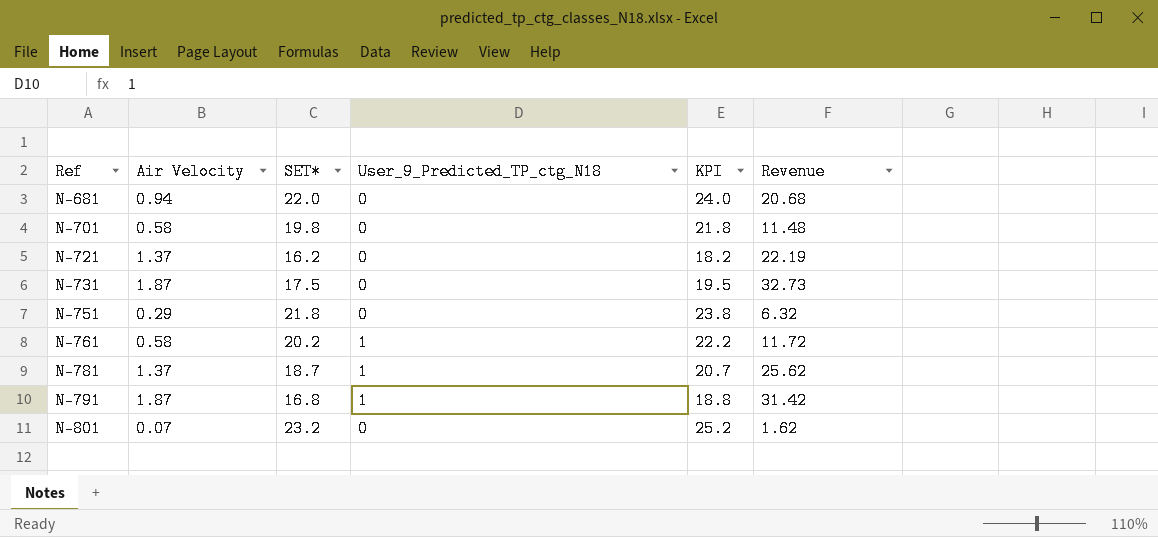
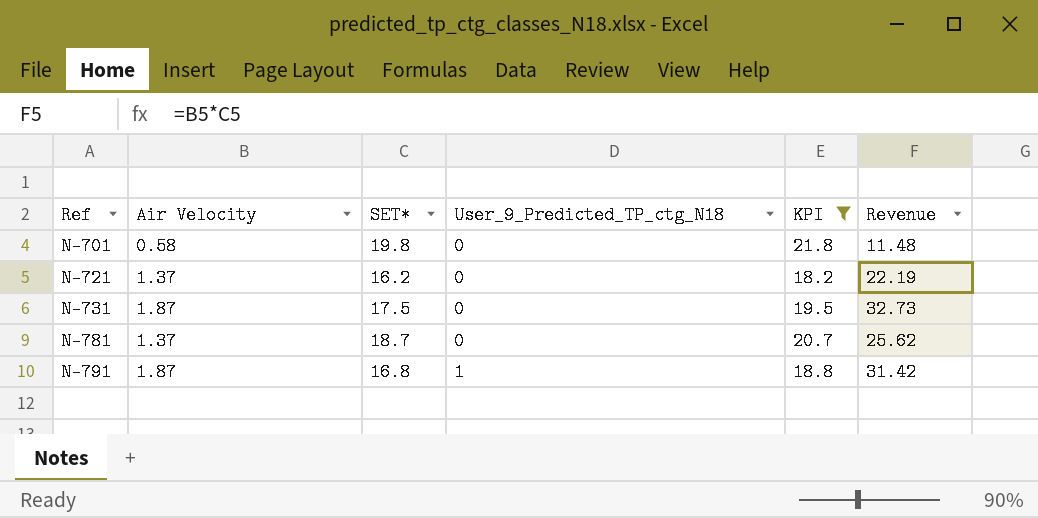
filter: none -> KPI <= 21.8
N-781 | User_9_Predicted_TP_ctg_N18: 1 -> 0

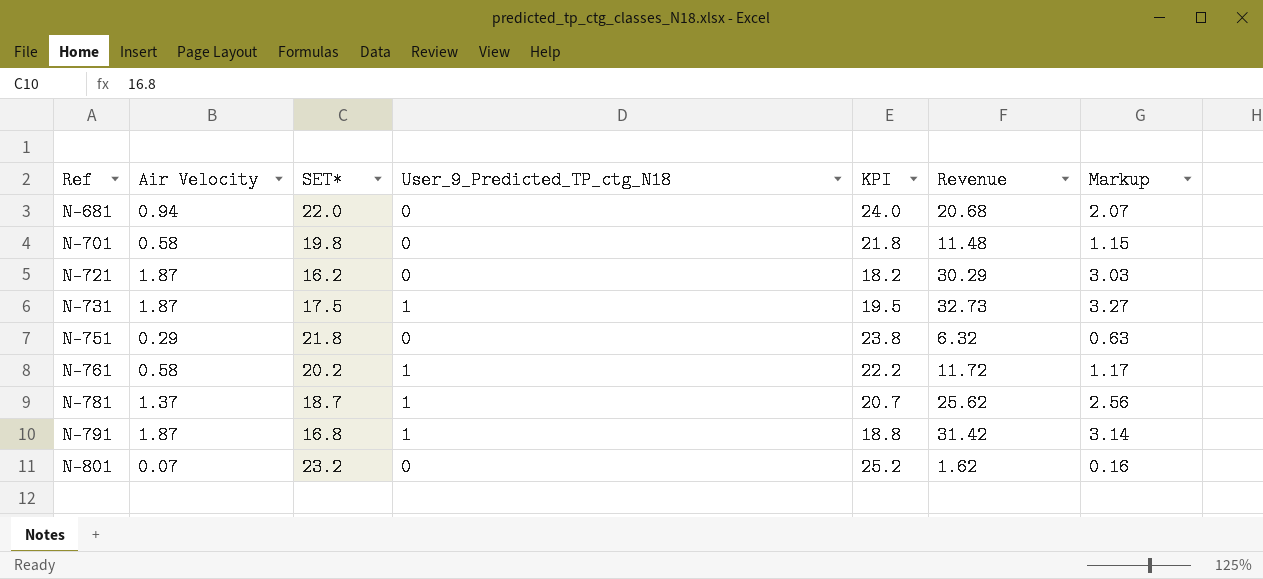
filter: KPI <= 21.8 -> none
column Markup | formula: none -> [Revenue] * 0.1
N-721 | Air Velocity: 1.37 -> 1.87
N-721 | Revenue: 22.19 -> 30.29
N-731 | User_9_Predicted_TP_ctg_N18: 0 -> 1
N-781 | User_9_Predicted_TP_ctg_N18: 0 -> 1

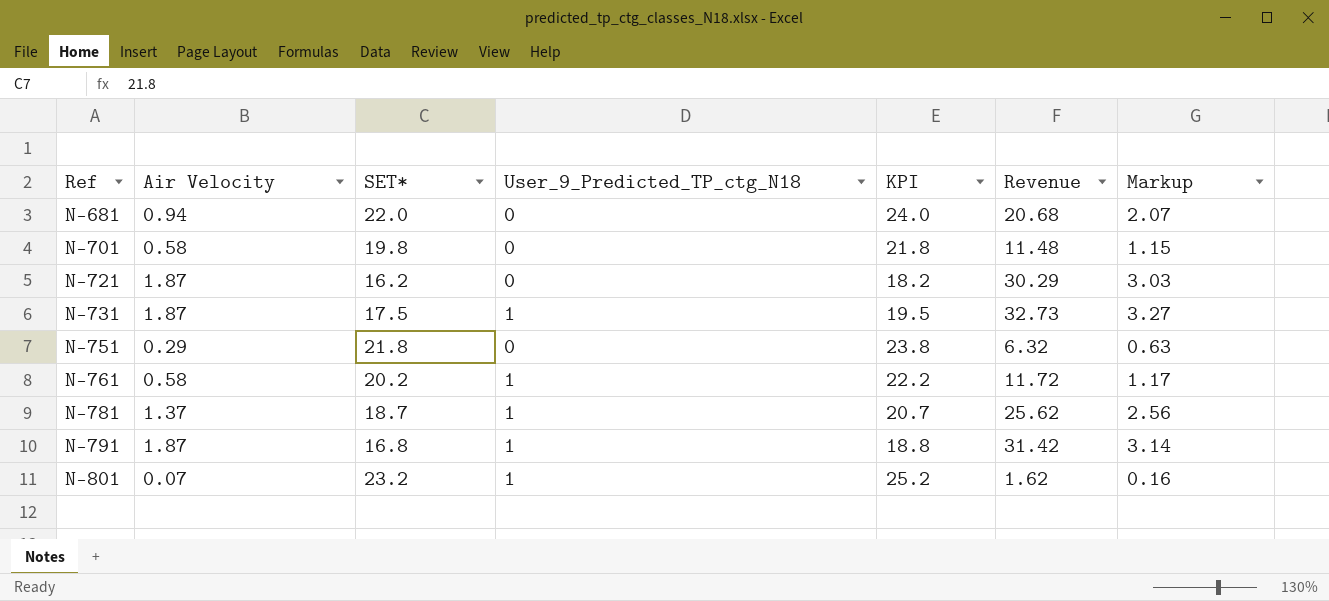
N-801 | User_9_Predicted_TP_ctg_N18: 0 -> 1

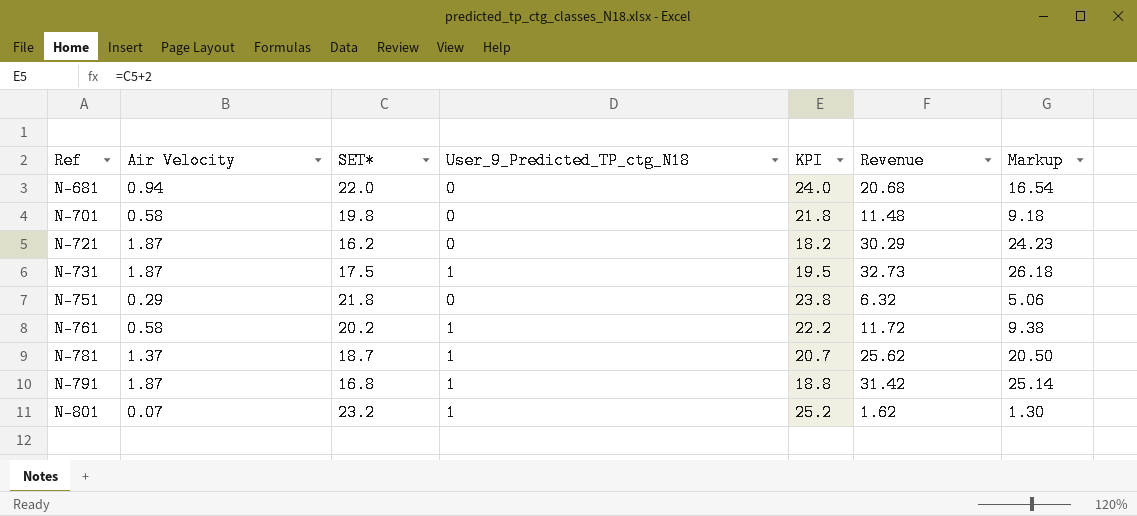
column Markup | formula: [Revenue] * 0.1 -> [Revenue] * 0.8

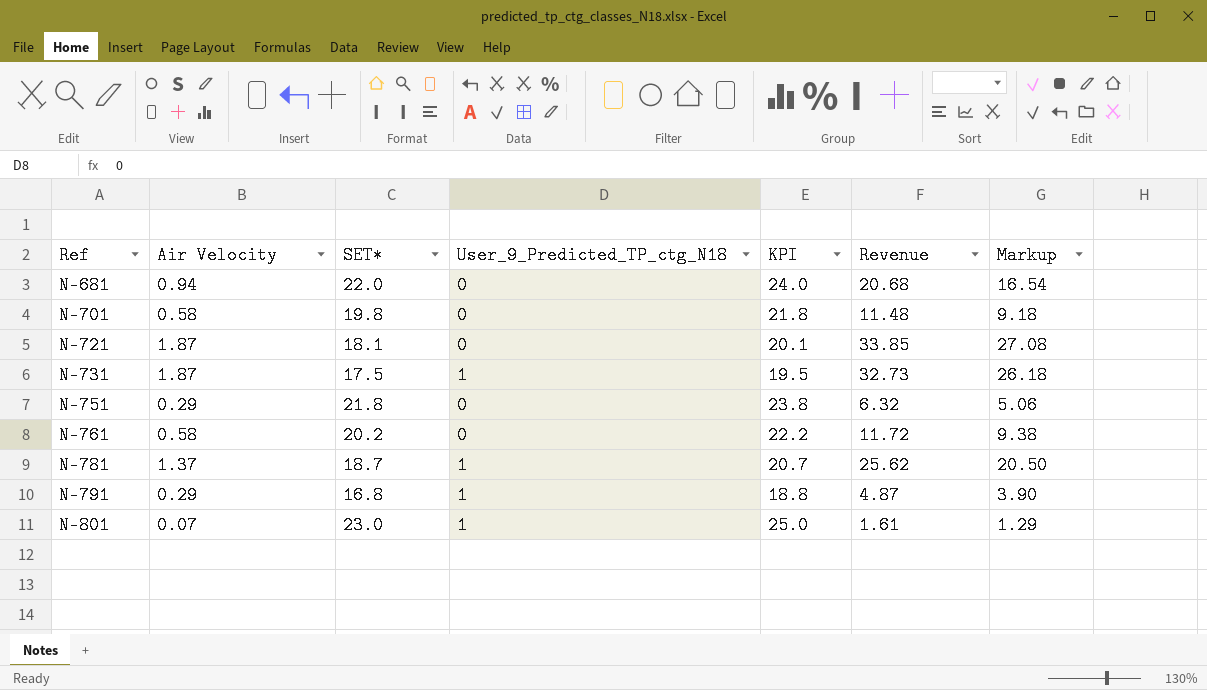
N-721 | SET*: 16.2 -> 18.1
N-721 | KPI: 18.2 -> 20.1
N-721 | Revenue: 30.29 -> 33.85
N-721 | Markup: 24.23 -> 27.08
N-761 | User_9_Predicted_TP_ctg_N18: 1 -> 0
N-791 | Air Velocity: 1.87 -> 0.29
N-791 | Revenue: 31.42 -> 4.87
N-791 | Markup: 25.14 -> 3.90
N-801 | SET*: 23.2 -> 23.0
N-801 | KPI: 25.2 -> 25.0
N-801 | Revenue: 1.62 -> 1.61
N-801 | Markup: 1.30 -> 1.29

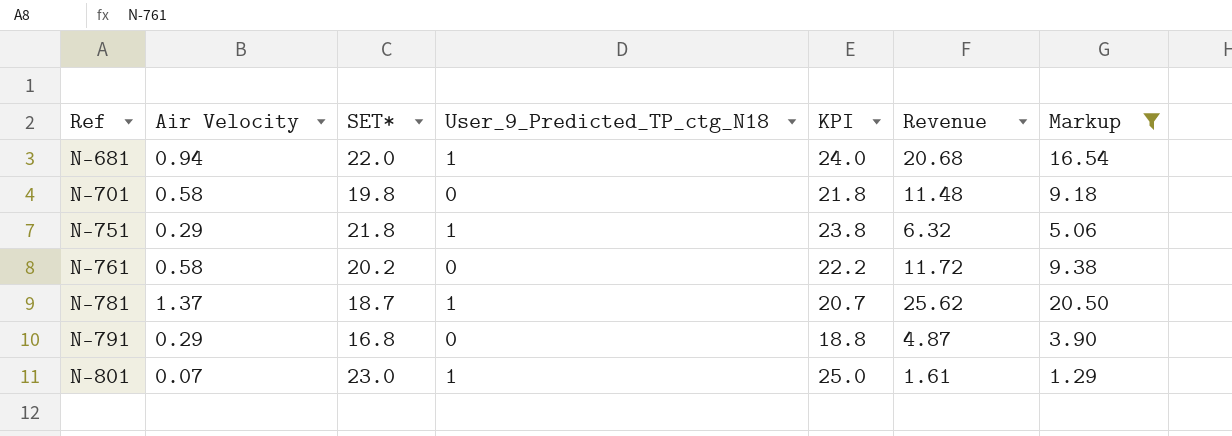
filter: none -> Markup <= 20.50
N-681 | User_9_Predicted_TP_ctg_N18: 0 -> 1
N-751 | User_9_Predicted_TP_ctg_N18: 0 -> 1
N-791 | User_9_Predicted_TP_ctg_N18: 1 -> 0

